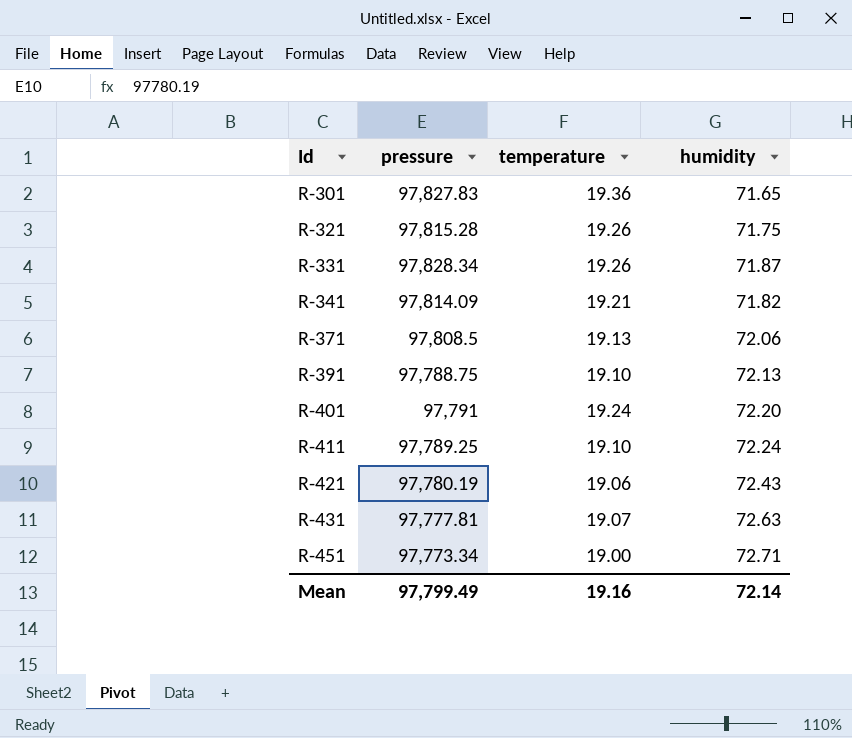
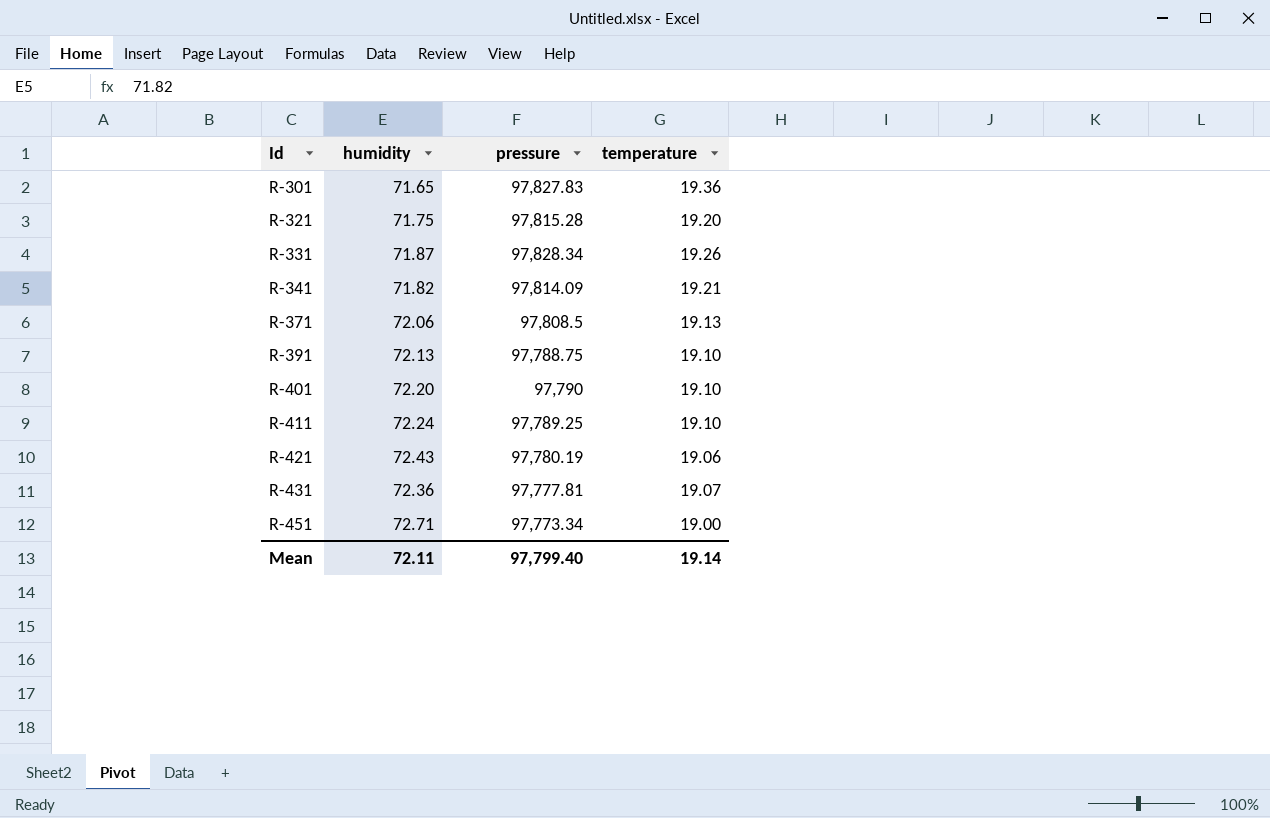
column humidity | position: 4 -> 2
R-321 | temperature: 19.26 -> 19.20
R-401 | pressure: 97,791 -> 97,790
R-401 | temperature: 19.24 -> 19.10
R-431 | humidity: 72.63 -> 72.36
Mean | humidity: 72.14 -> 72.11
Mean | pressure: 97,799.49 -> 97,799.40
Mean | temperature: 19.16 -> 19.14

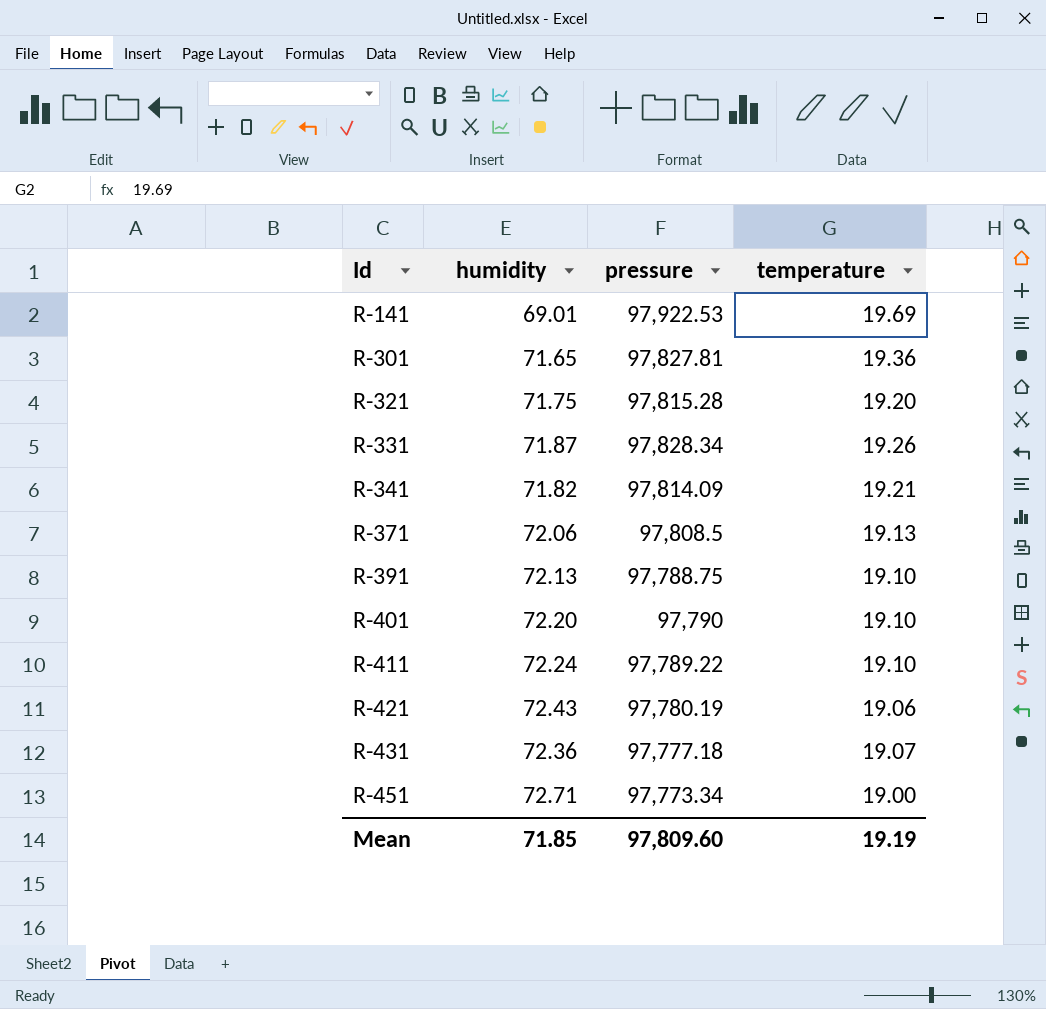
row R-141: none -> 69.01 | 97,922.53 | 19.69
R-301 | pressure: 97,827.83 -> 97,827.81
R-411 | pressure: 97,789.25 -> 97,789.22
R-431 | pressure: 97,777.81 -> 97,777.18
Mean | humidity: 72.11 -> 71.85
Mean | pressure: 97,799.40 -> 97,809.60
Mean | temperature: 19.14 -> 19.19

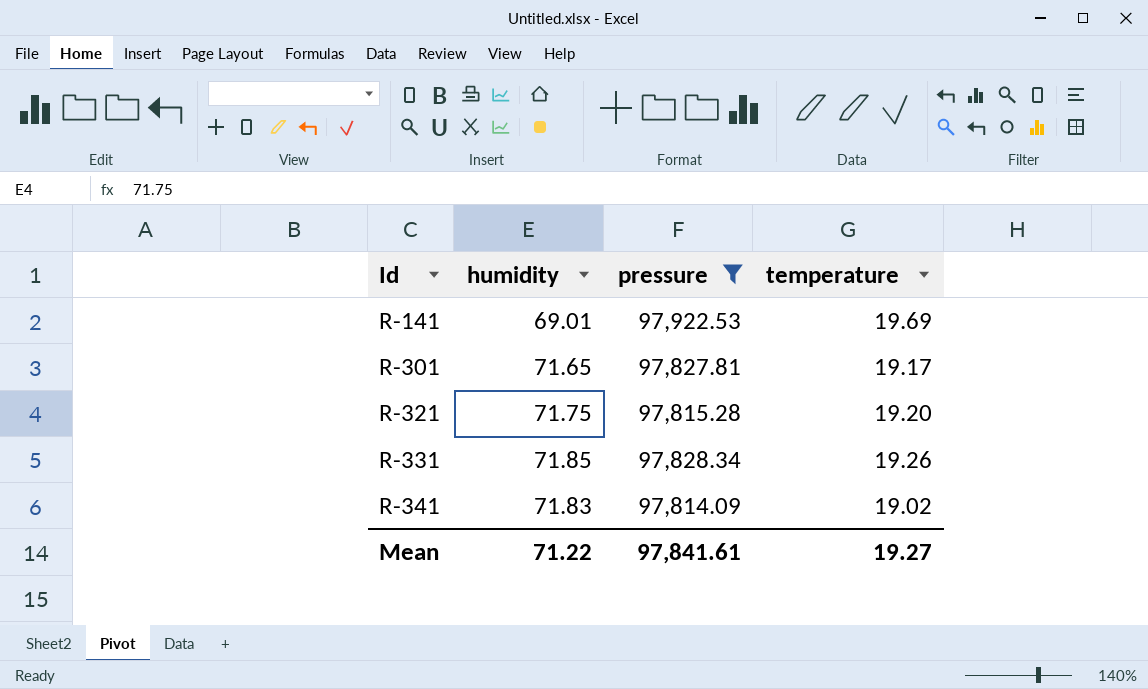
filter: none -> pressure >= 97,814.09
R-301 | temperature: 19.36 -> 19.17
R-331 | humidity: 71.87 -> 71.85
R-341 | humidity: 71.82 -> 71.83
R-341 | temperature: 19.21 -> 19.02
Mean | humidity: 71.85 -> 71.22
Mean | pressure: 97,809.60 -> 97,841.61
Mean | temperature: 19.19 -> 19.27

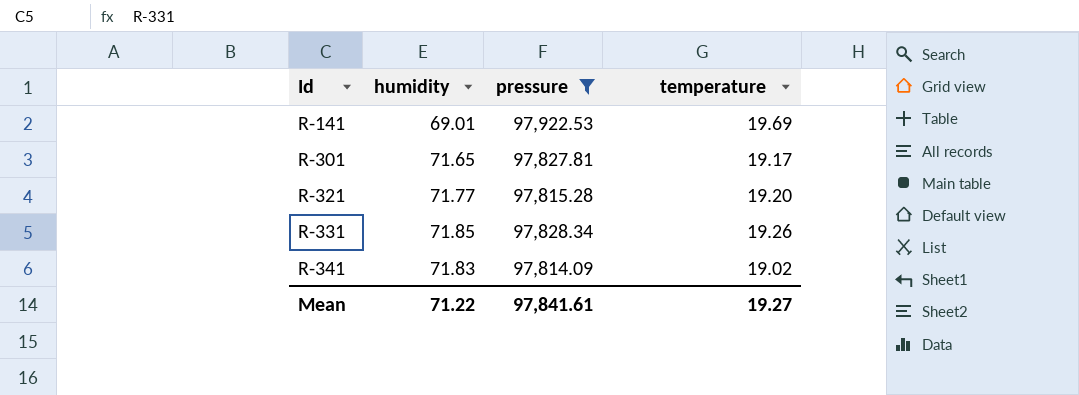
R-321 | humidity: 71.75 -> 71.77

